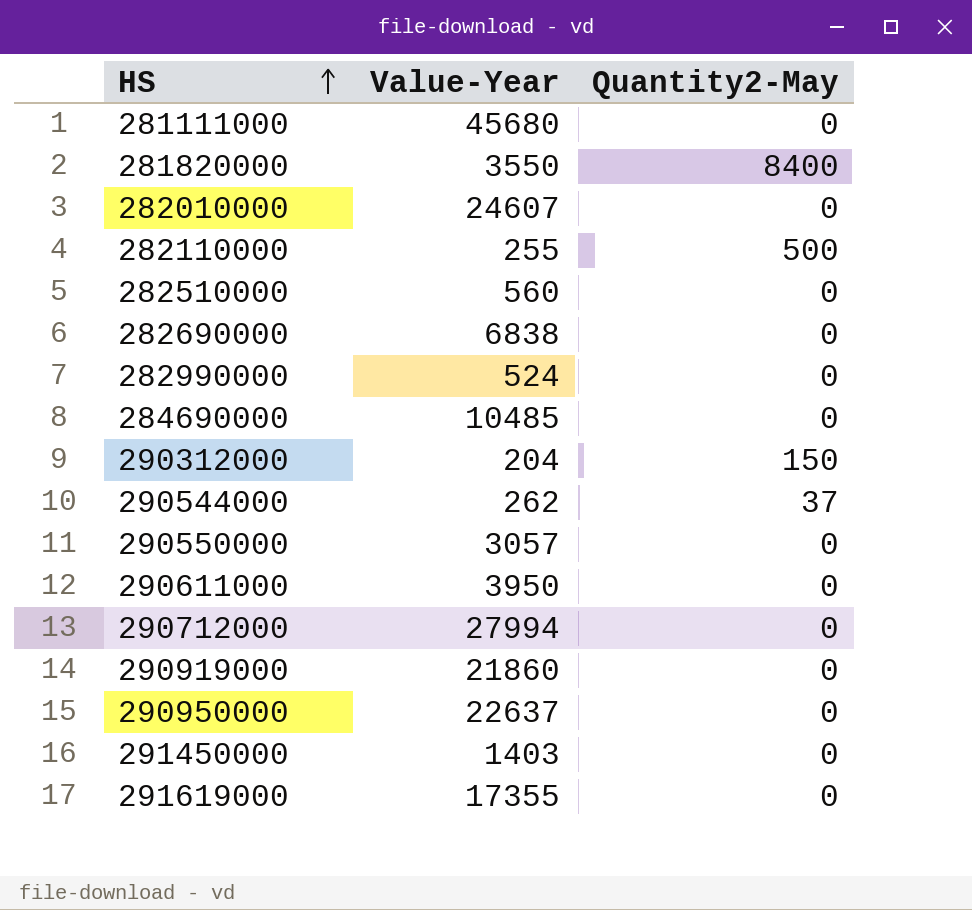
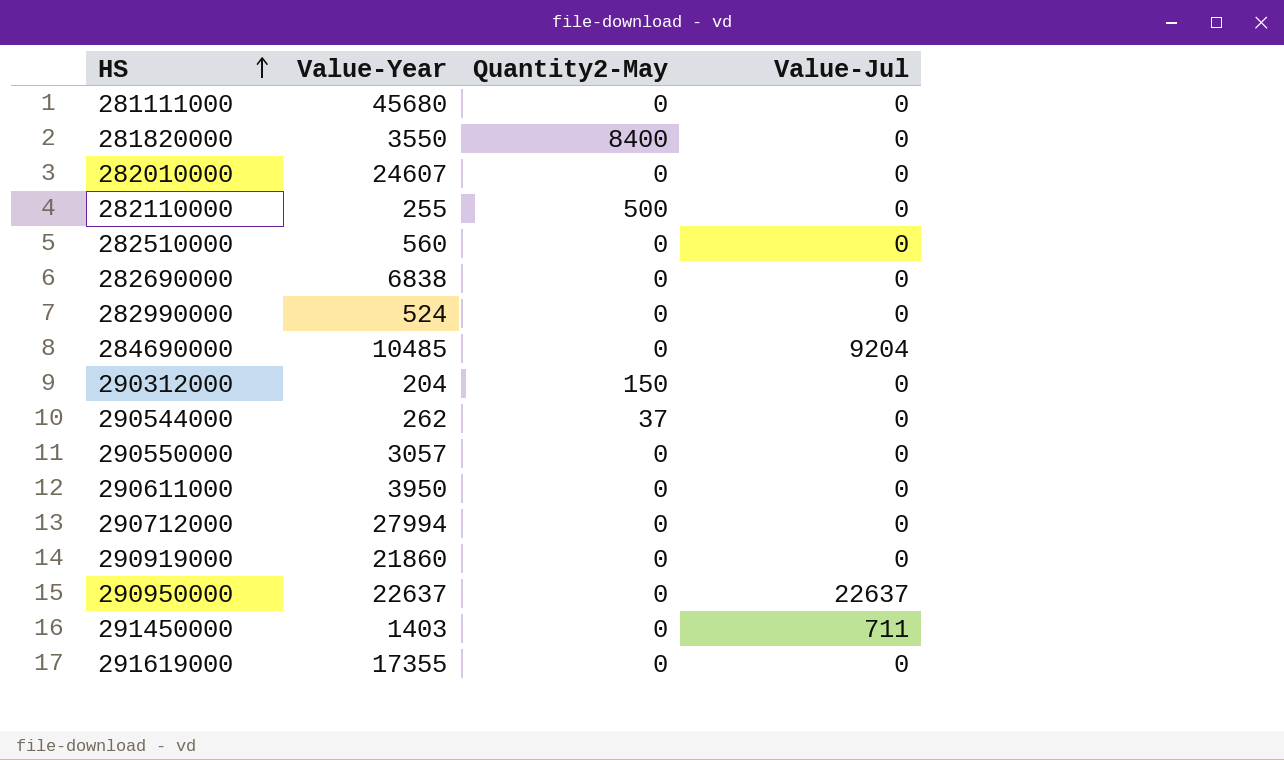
column Value-Jul | position: none -> 4

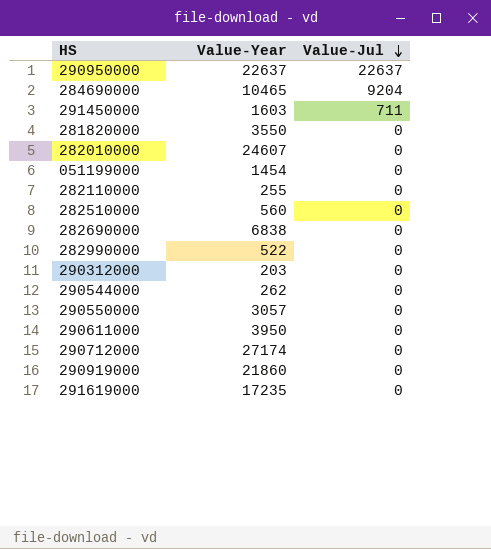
row order: HS ascending -> Value-Jul descending
column Quantity2-May | position: 3 -> none
row 281111000: 45680 | 0 | 0 -> none
284690000 | Value-Year: 10485 -> 10465
291450000 | Value-Year: 1403 -> 1603
row 051199000: none -> 1454 | 0
282990000 | Value-Year: 524 -> 522
290312000 | Value-Year: 204 -> 203
290712000 | Value-Year: 27994 -> 27174
291619000 | Value-Year: 17355 -> 17235

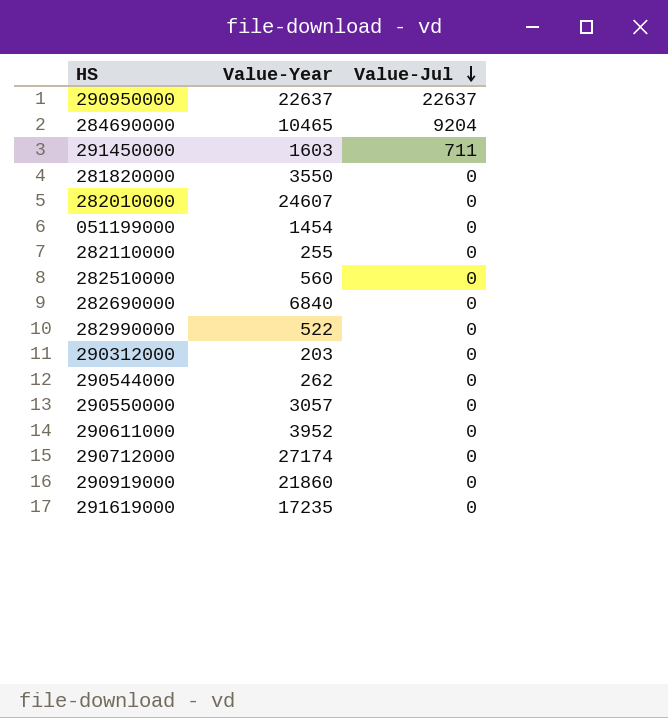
282690000 | Value-Year: 6838 -> 6840
290611000 | Value-Year: 3950 -> 3952

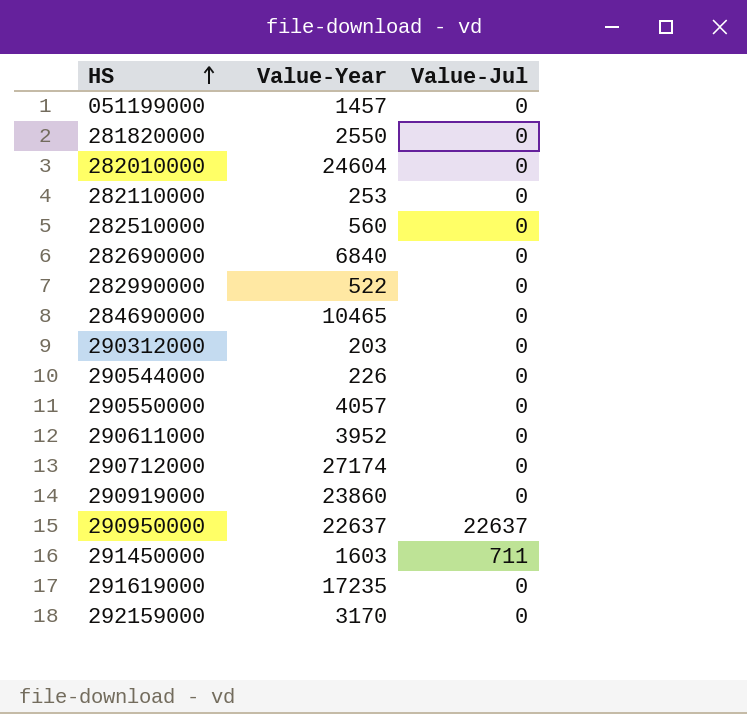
row order: Value-Jul descending -> HS ascending
051199000 | Value-Year: 1454 -> 1457
281820000 | Value-Year: 3550 -> 2550
282010000 | Value-Year: 24607 -> 24604
282110000 | Value-Year: 255 -> 253
284690000 | Value-Jul: 9204 -> 0
290544000 | Value-Year: 262 -> 226
290550000 | Value-Year: 3057 -> 4057
290919000 | Value-Year: 21860 -> 23860
row 292159000: none -> 3170 | 0

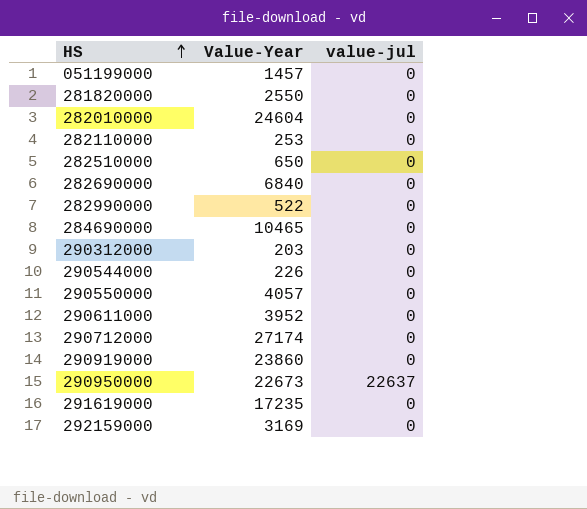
column name: Value-Jul -> value-jul
row 291450000: 1603 | 711 -> none
282510000 | Value-Year: 560 -> 650
290950000 | Value-Year: 22637 -> 22673
292159000 | Value-Year: 3170 -> 3169

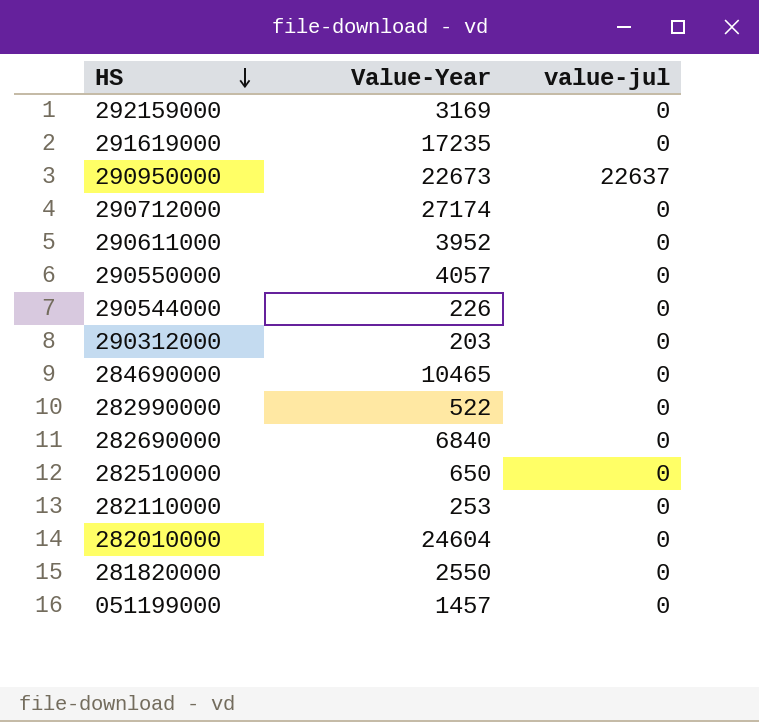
row order: HS ascending -> HS descending
row 290919000: 23860 | 0 -> none

